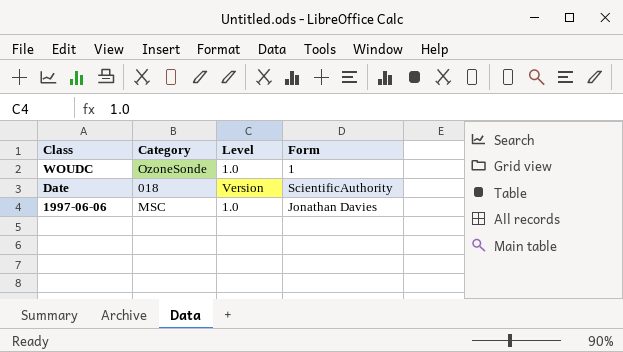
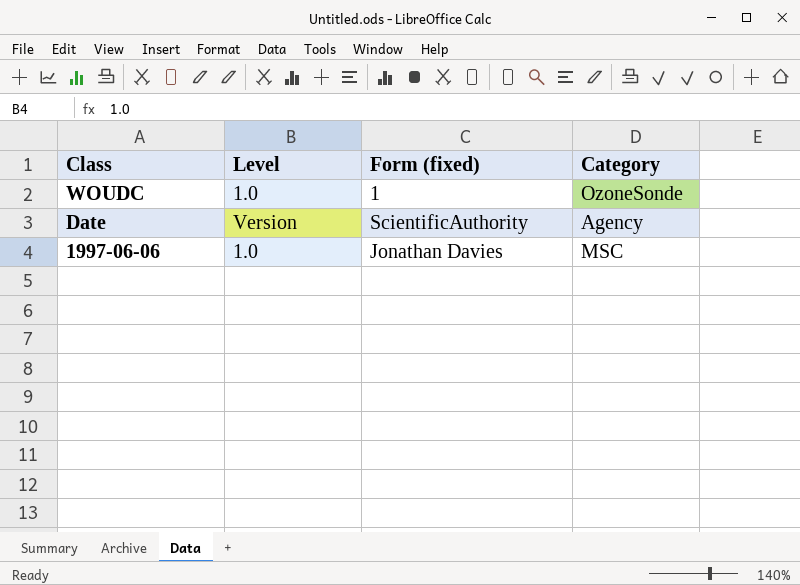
column name: Form -> Form (fixed)
column Category | position: 2 -> 4
Date | Category: 018 -> Agency

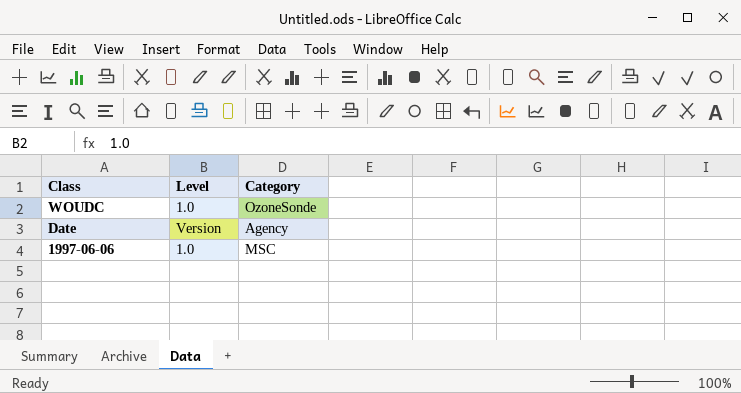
column Form (fixed) | position: 3 -> none

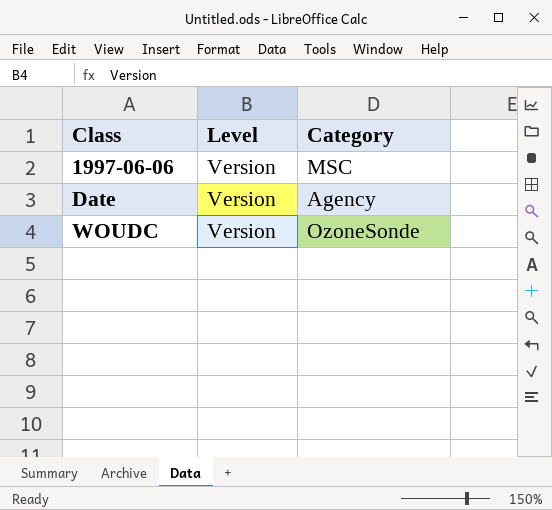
row order: Class descending -> Class ascending
1997-06-06 | Level: 1.0 -> Version
WOUDC | Level: 1.0 -> Version

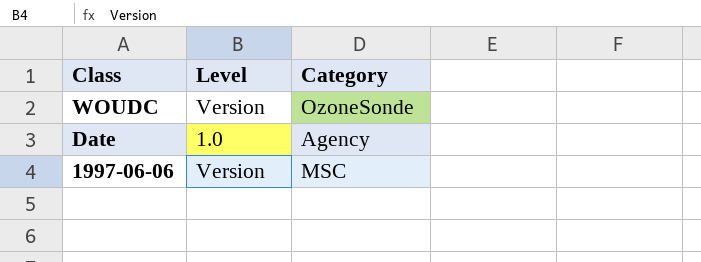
row order: Class ascending -> Class descending
Date | Level: Version -> 1.0

